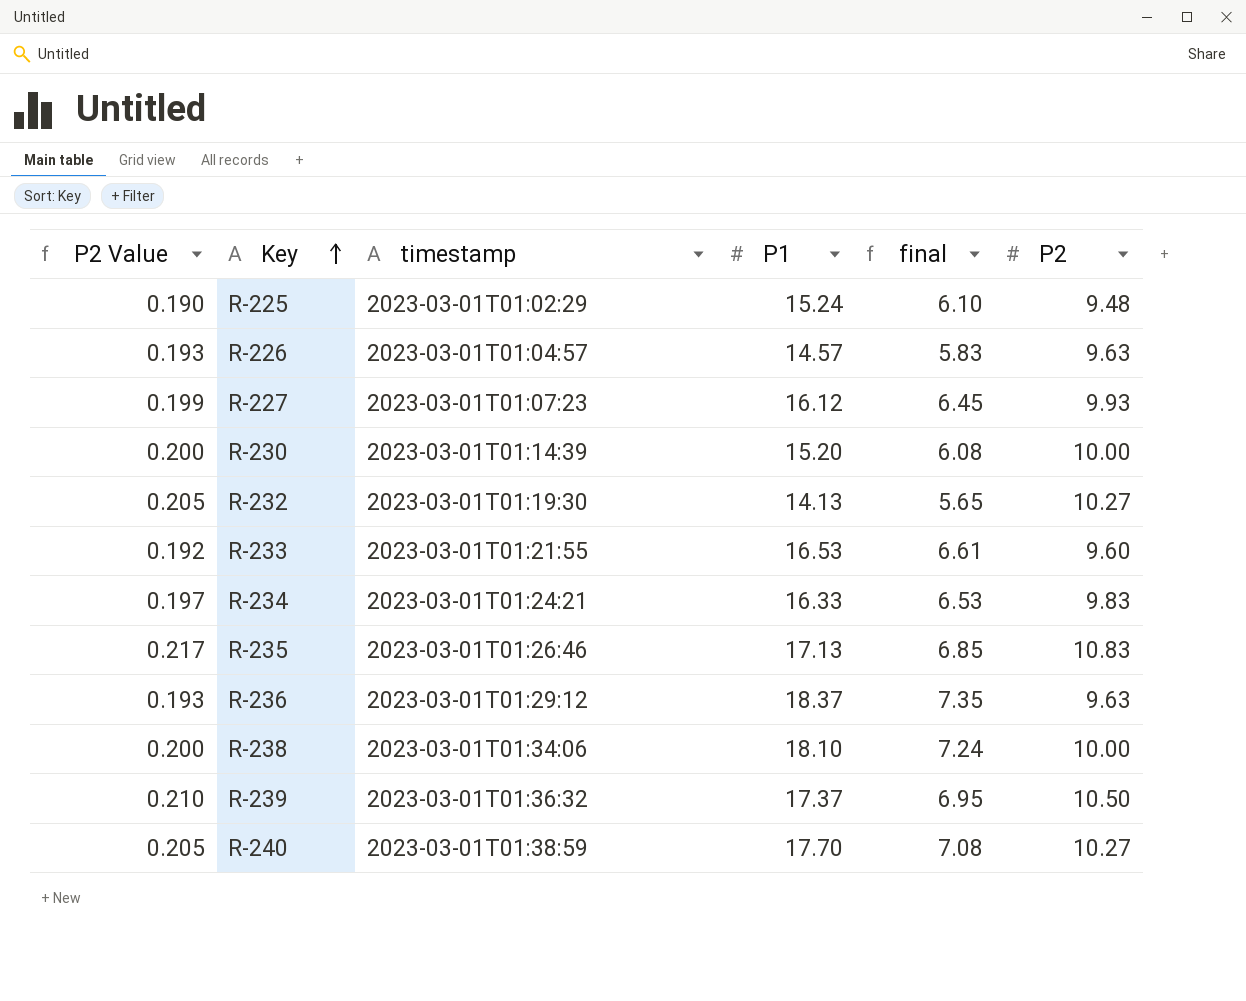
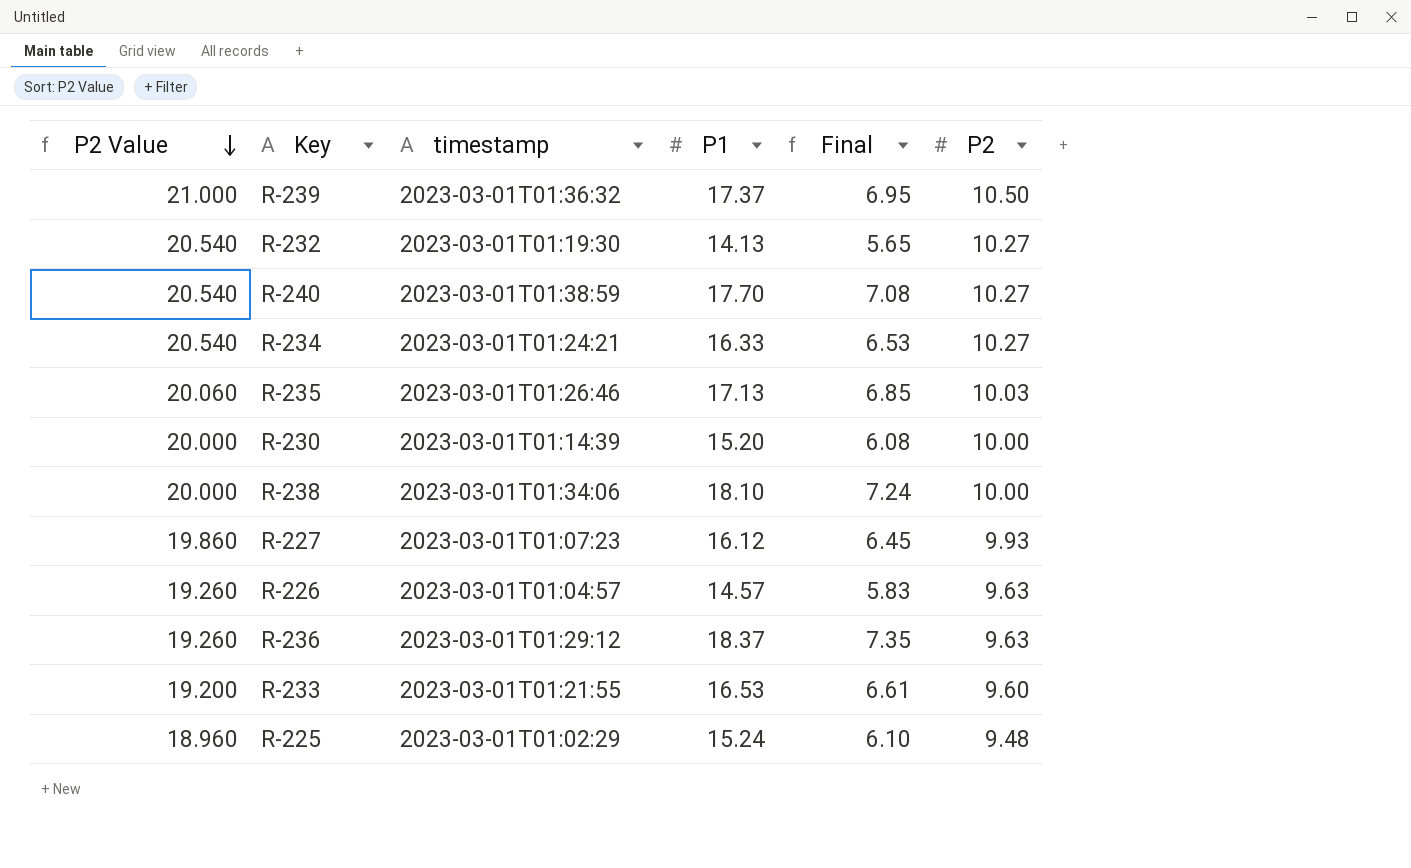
row order: Key ascending -> P2 Value descending
column P2 Value | formula: [P2] * 0.02 -> [P2] * 2
column name: final -> Final
R-234 | P2: 9.83 -> 10.27
R-235 | P2: 10.83 -> 10.03

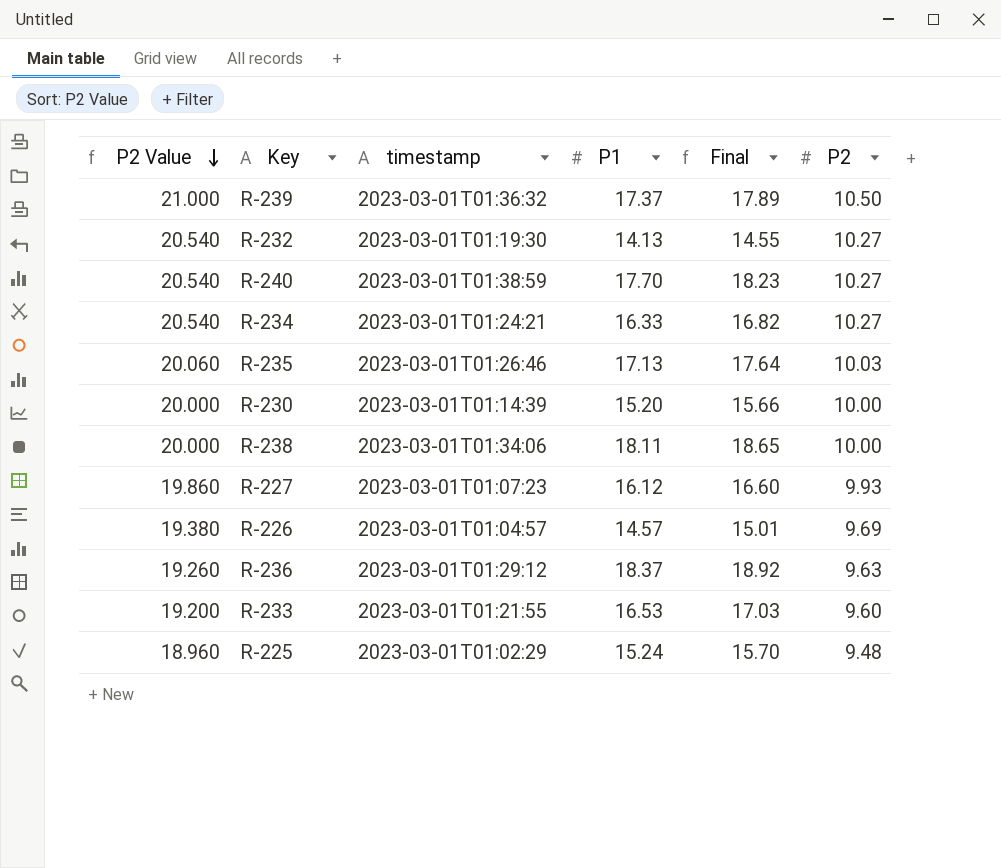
column Final | formula: [P1] * 0.4 -> [P1] * 1.03
R-238 | P1: 18.10 -> 18.11
R-226 | P2 Value: 19.260 -> 19.380
R-226 | P2: 9.63 -> 9.69

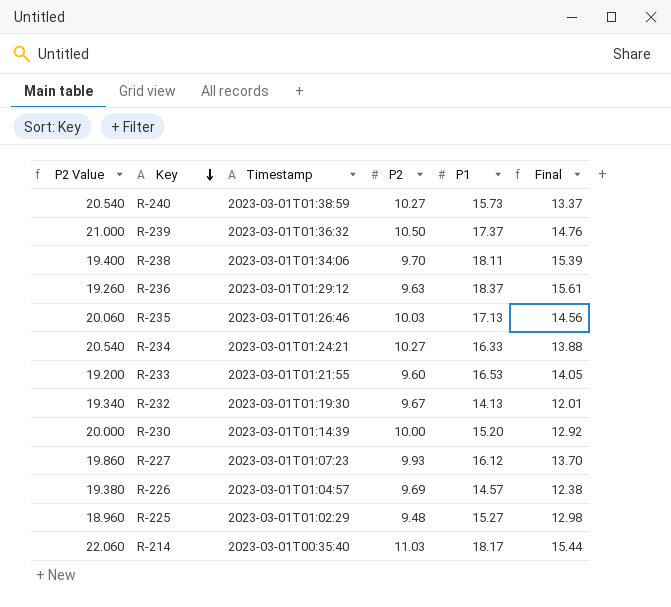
row order: P2 Value descending -> Key descending
column name: timestamp -> Timestamp
column P2 | position: 6 -> 4
column Final | formula: [P1] * 1.03 -> [P1] * 0.85
R-240 | P1: 17.70 -> 15.73
R-238 | P2 Value: 20.000 -> 19.400
R-238 | P2: 10.00 -> 9.70
R-232 | P2 Value: 20.540 -> 19.340
R-232 | P2: 10.27 -> 9.67
R-225 | P1: 15.24 -> 15.27
row R-214: none -> 22.060 | 2023-03-01T00:35:40 | 11.03 | 18.17 | 15.44

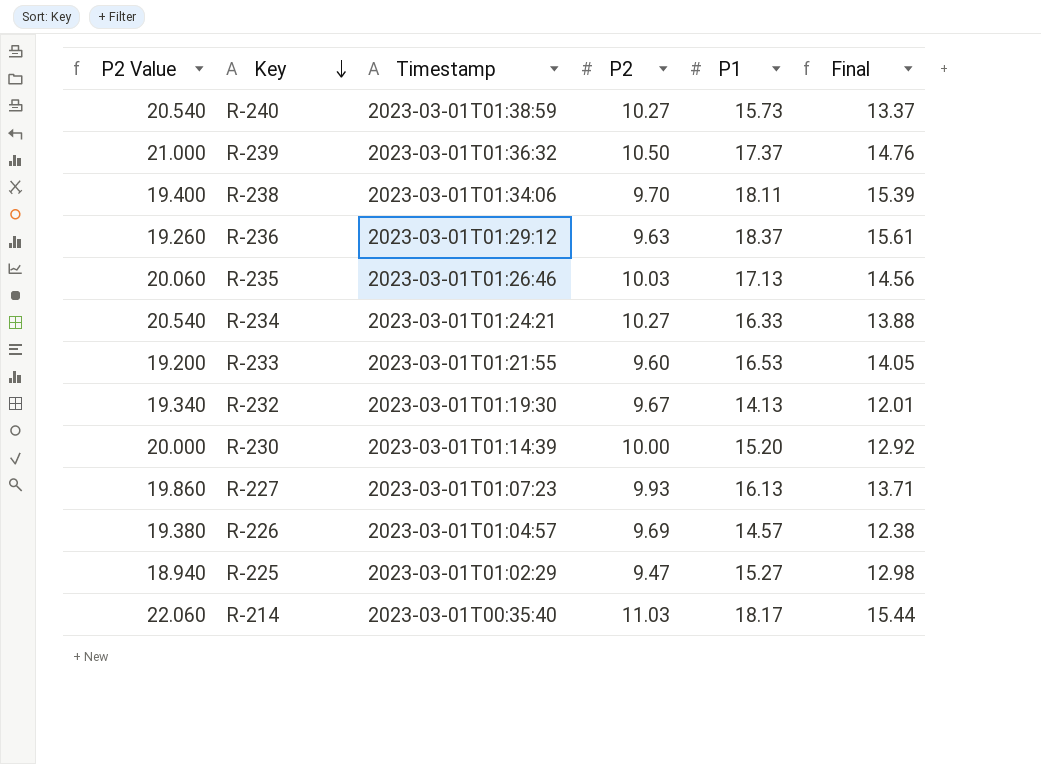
R-227 | P1: 16.12 -> 16.13
R-227 | Final: 13.70 -> 13.71
R-225 | P2 Value: 18.960 -> 18.940
R-225 | P2: 9.48 -> 9.47

